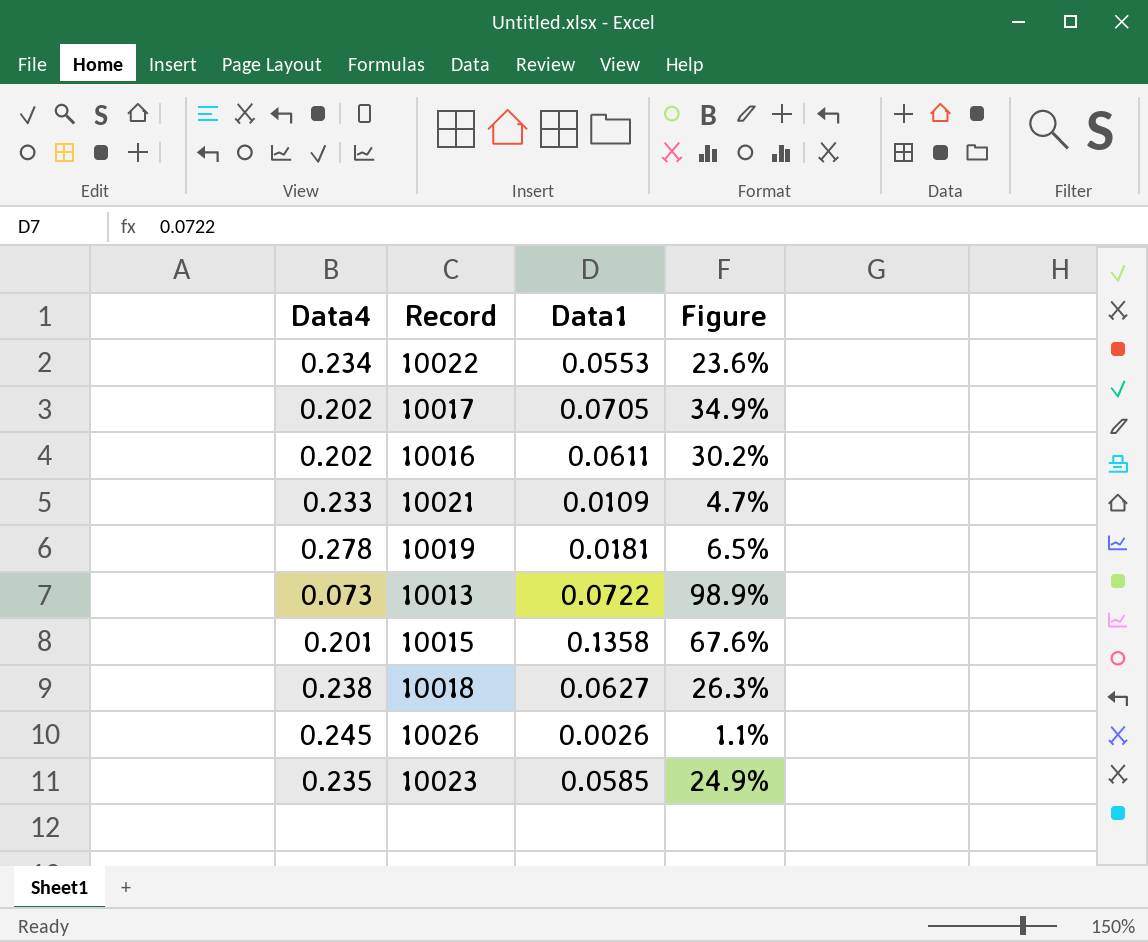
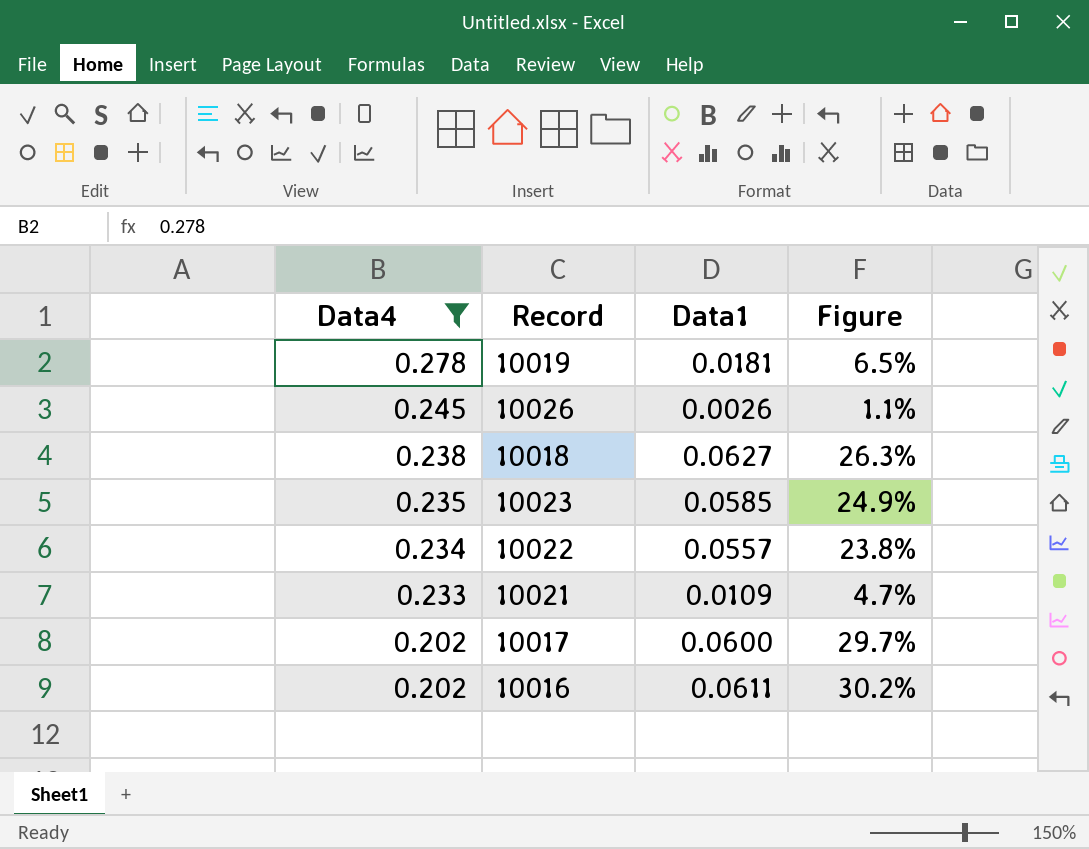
filter: none -> Data4 >= 0.202
row order: none -> Data4 descending
10022 | Data1: 0.0553 -> 0.0557
10022 | Figure: 23.6% -> 23.8%
10017 | Data1: 0.0705 -> 0.0600
10017 | Figure: 34.9% -> 29.7%

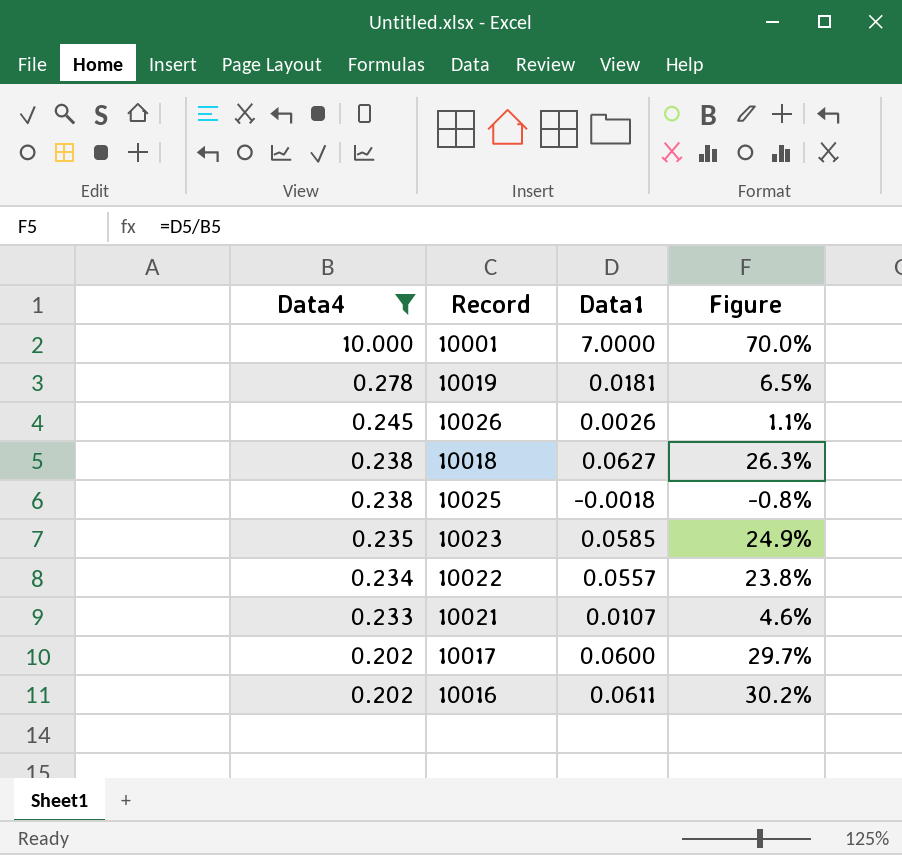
row 10001: none -> 10.000 | 7.0000 | 70.0%
row 10025: none -> 0.238 | -0.0018 | -0.8%
10021 | Data1: 0.0109 -> 0.0107
10021 | Figure: 4.7% -> 4.6%

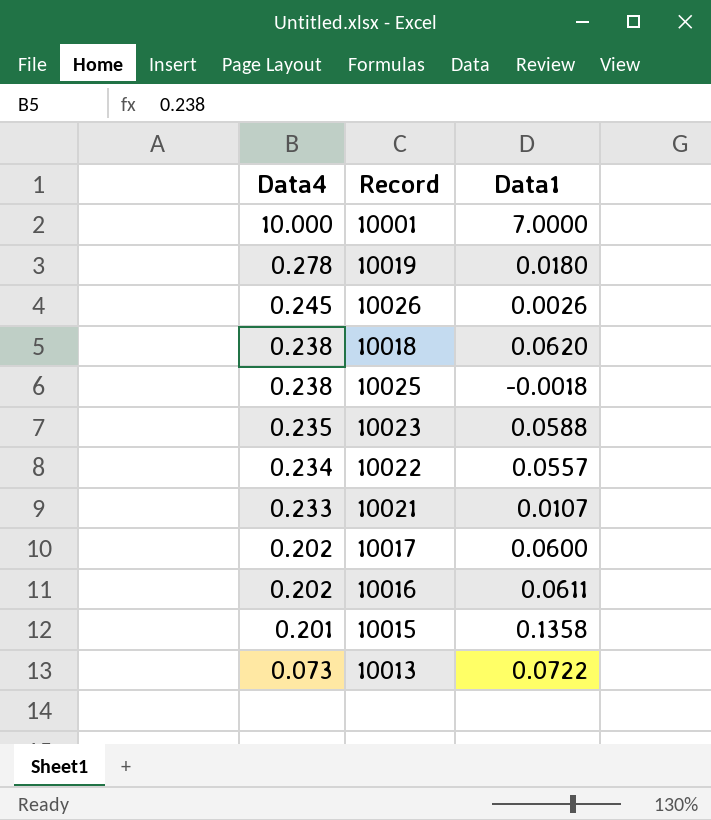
filter: Data4 >= 0.202 -> none
column Figure | formula: [Data1] / [Data4] -> none
10019 | Data1: 0.0181 -> 0.0180
10018 | Data1: 0.0627 -> 0.0620
10023 | Data1: 0.0585 -> 0.0588

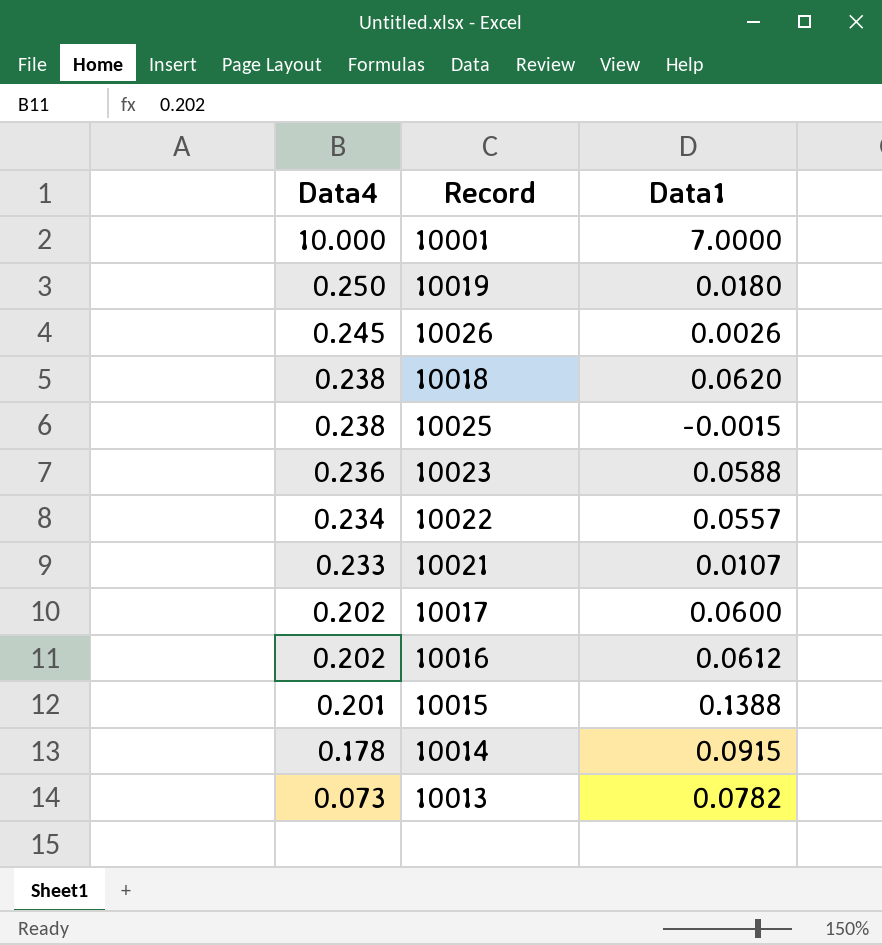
10019 | Data4: 0.278 -> 0.250
10025 | Data1: -0.0018 -> -0.0015
10023 | Data4: 0.235 -> 0.236
10016 | Data1: 0.0611 -> 0.0612
10015 | Data1: 0.1358 -> 0.1388
row 10014: none -> 0.178 | 0.0915
10013 | Data1: 0.0722 -> 0.0782

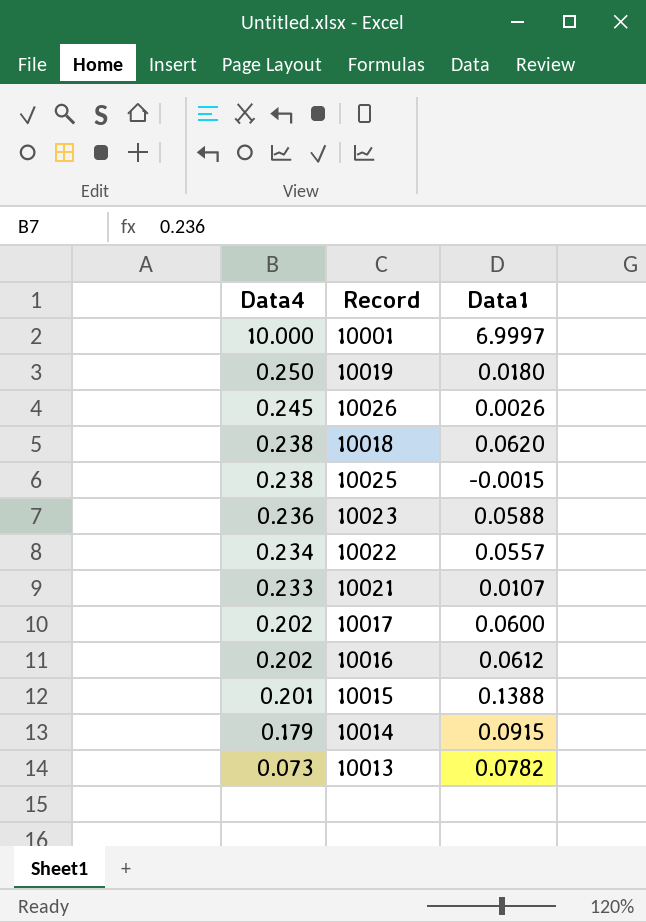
10001 | Data1: 7.0000 -> 6.9997
10014 | Data4: 0.178 -> 0.179

